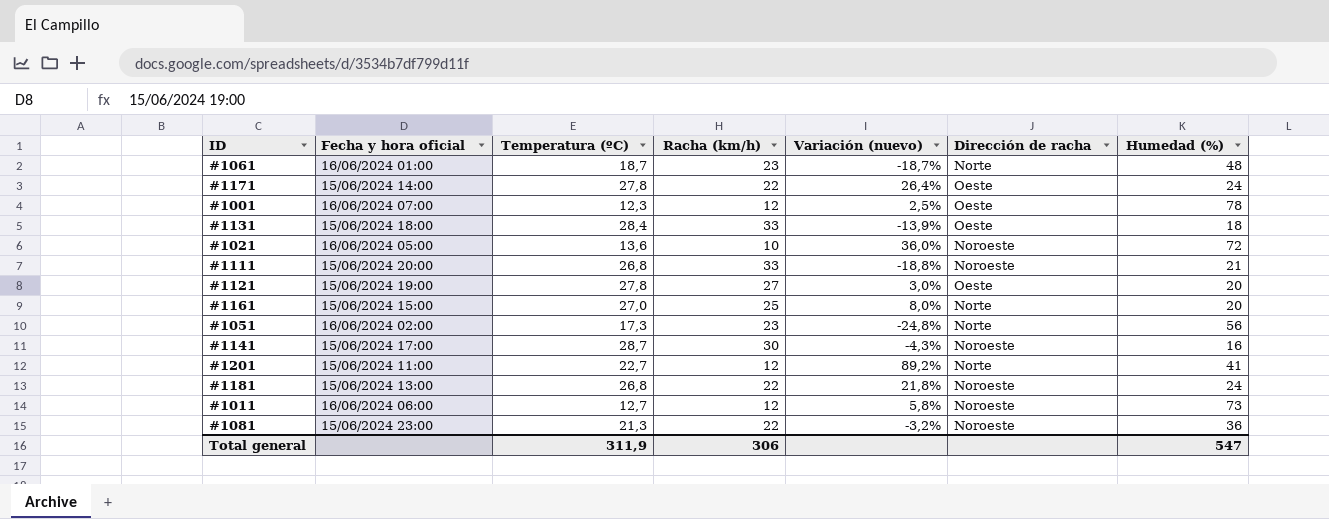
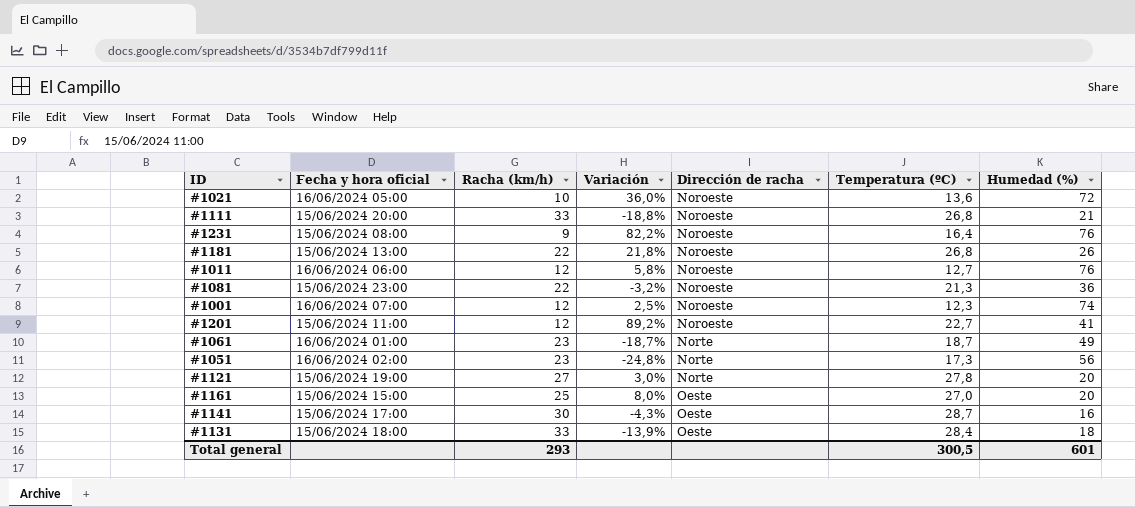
row order: none -> Dirección de racha ascending
column name: Variación (nuevo) -> Variación
column Temperatura (ºC) | position: 3 -> 6
row #1171: 15/06/2024 14:00 | 27,8 | 22 | 26,4% | Oeste | 24 -> none
row #1231: none -> 15/06/2024 08:00 | 9 | 82,2% | Noroeste | 16,4 | 76
#1181 | Humedad (%): 24 -> 26
#1011 | Humedad (%): 73 -> 76
#1001 | Dirección de racha: Oeste -> Noroeste
#1001 | Humedad (%): 78 -> 74
#1201 | Dirección de racha: Norte -> Noroeste
#1061 | Humedad (%): 48 -> 49
#1121 | Dirección de racha: Oeste -> Norte
#1161 | Dirección de racha: Norte -> Oeste
#1141 | Dirección de racha: Noroeste -> Oeste
Total general | Racha (km/h): 306 -> 293
Total general | Temperatura (ºC): 311,9 -> 300,5
Total general | Humedad (%): 547 -> 601

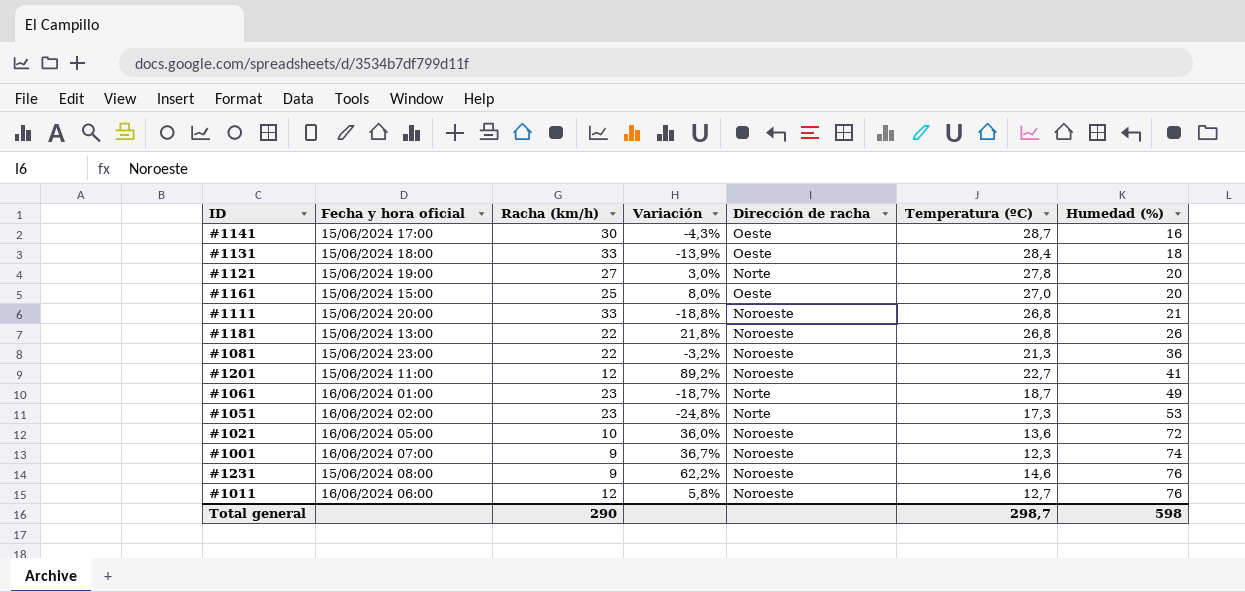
row order: Dirección de racha ascending -> Humedad (%) ascending
#1051 | Humedad (%): 56 -> 53
#1001 | Racha (km/h): 12 -> 9
#1001 | Variación: 2,5% -> 36,7%
#1231 | Variación: 82,2% -> 62,2%
#1231 | Temperatura (ºC): 16,4 -> 14,6
Total general | Racha (km/h): 293 -> 290
Total general | Temperatura (ºC): 300,5 -> 298,7
Total general | Humedad (%): 601 -> 598

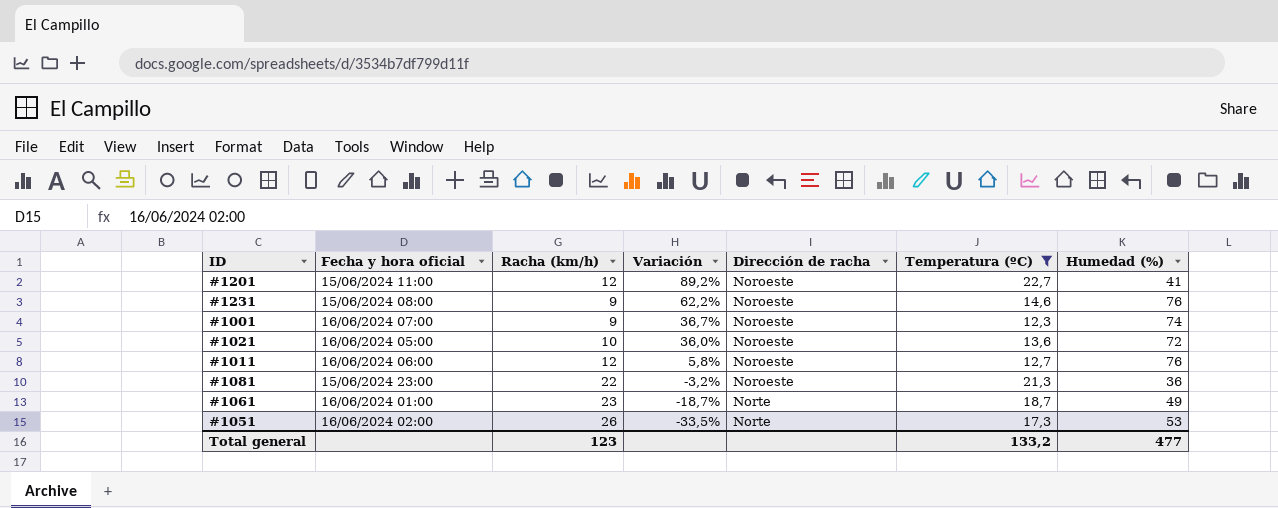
filter: none -> Temperatura (ºC) <= 22,7
row order: Humedad (%) ascending -> Variación descending
#1051 | Racha (km/h): 23 -> 26
#1051 | Variación: -24,8% -> -33,5%
Total general | Racha (km/h): 290 -> 123
Total general | Temperatura (ºC): 298,7 -> 133,2
Total general | Humedad (%): 598 -> 477

